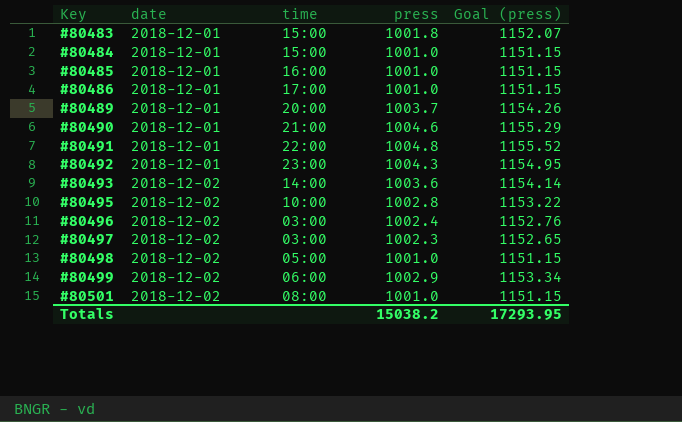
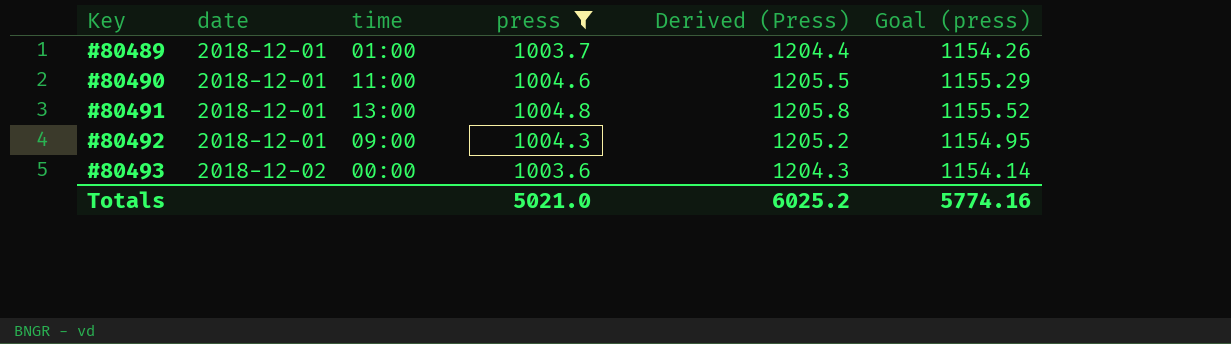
filter: none -> press >= 1003.6
column Derived (Press) | formula: none -> [press] * 1.2
#80489 | time: 20:00 -> 01:00
#80490 | time: 21:00 -> 11:00
#80491 | time: 22:00 -> 13:00
#80492 | time: 23:00 -> 09:00
#80493 | time: 14:00 -> 00:00
Totals | press: 15038.2 -> 5021.0
Totals | Goal (press): 17293.95 -> 5774.16

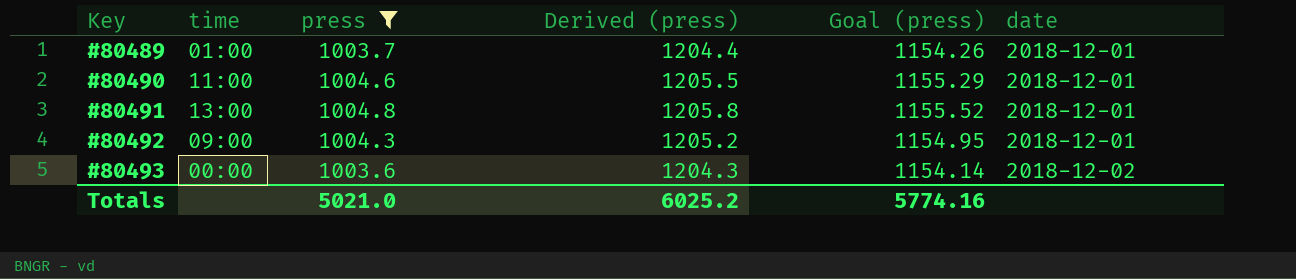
column name: Derived (Press) -> Derived (press)
column date | position: 2 -> 6

